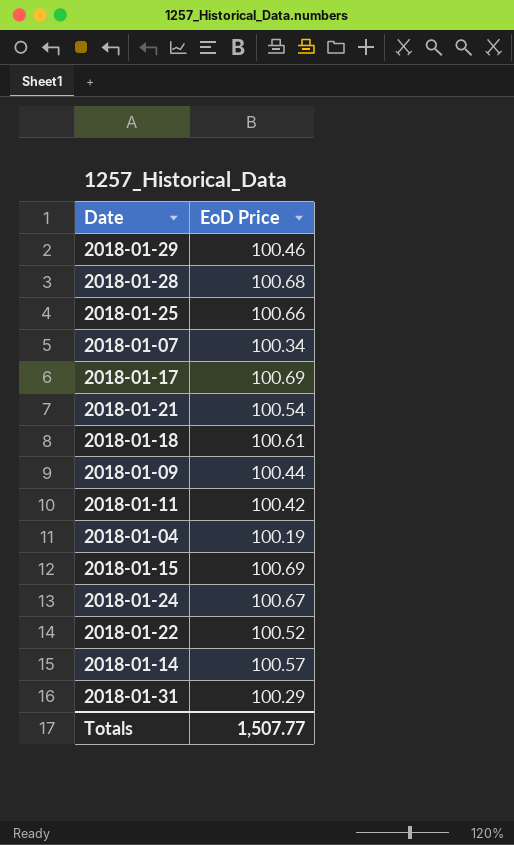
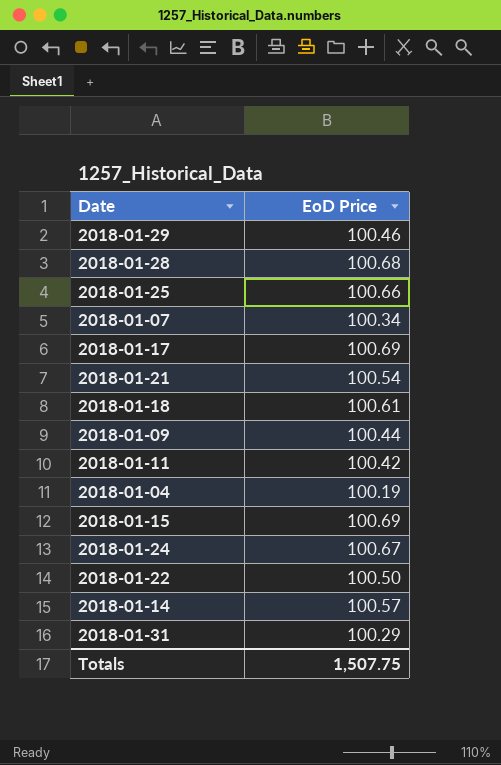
2018-01-22 | EoD Price: 100.52 -> 100.50
Totals | EoD Price: 1,507.77 -> 1,507.75

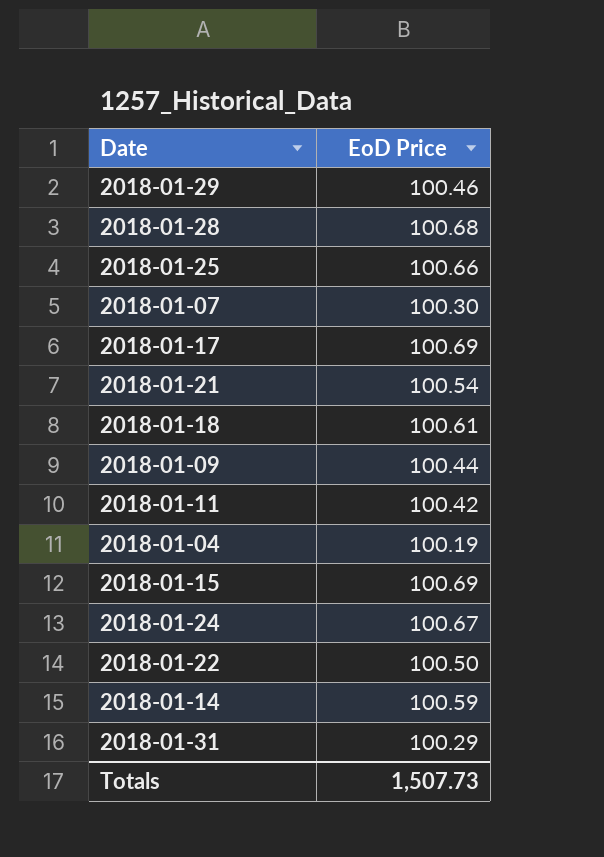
2018-01-07 | EoD Price: 100.34 -> 100.30
2018-01-14 | EoD Price: 100.57 -> 100.59
Totals | EoD Price: 1,507.75 -> 1,507.73

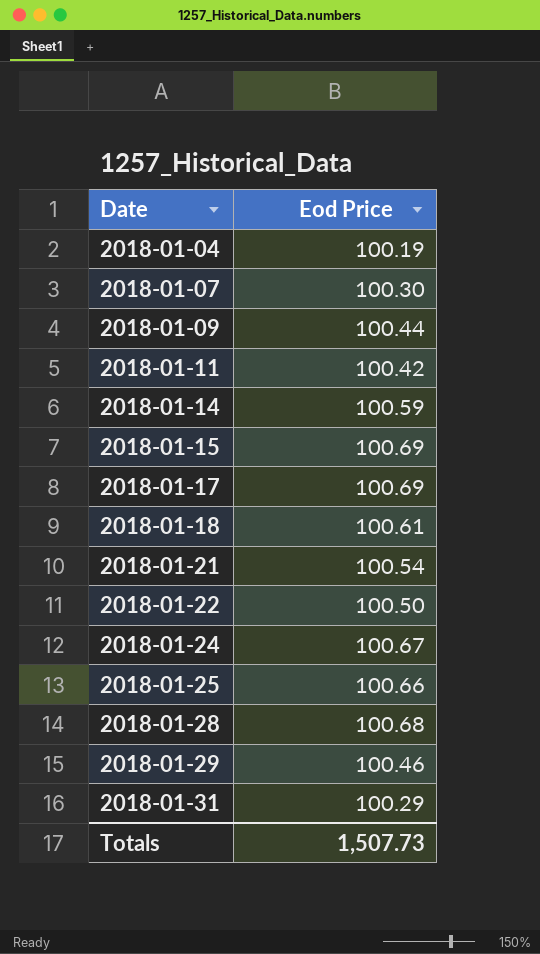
row order: none -> Date ascending
column name: EoD Price -> Eod Price

